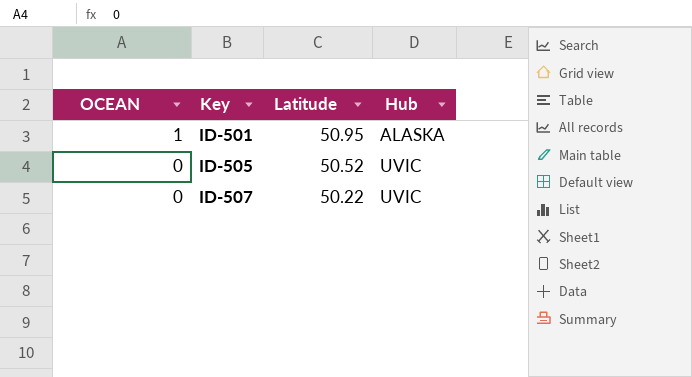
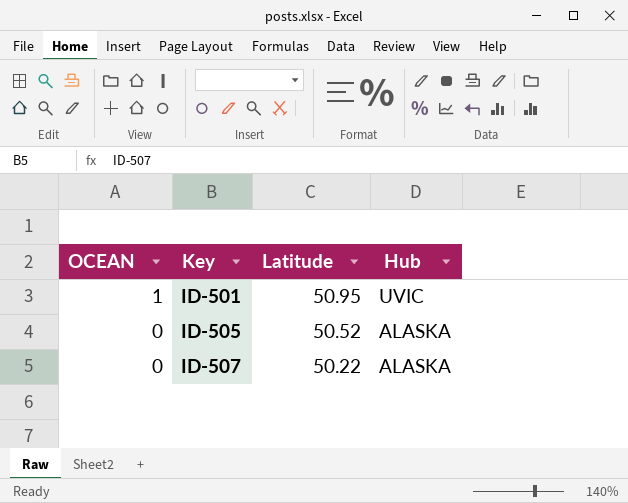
ID-501 | Hub: ALASKA -> UVIC
ID-505 | Hub: UVIC -> ALASKA
ID-507 | Hub: UVIC -> ALASKA

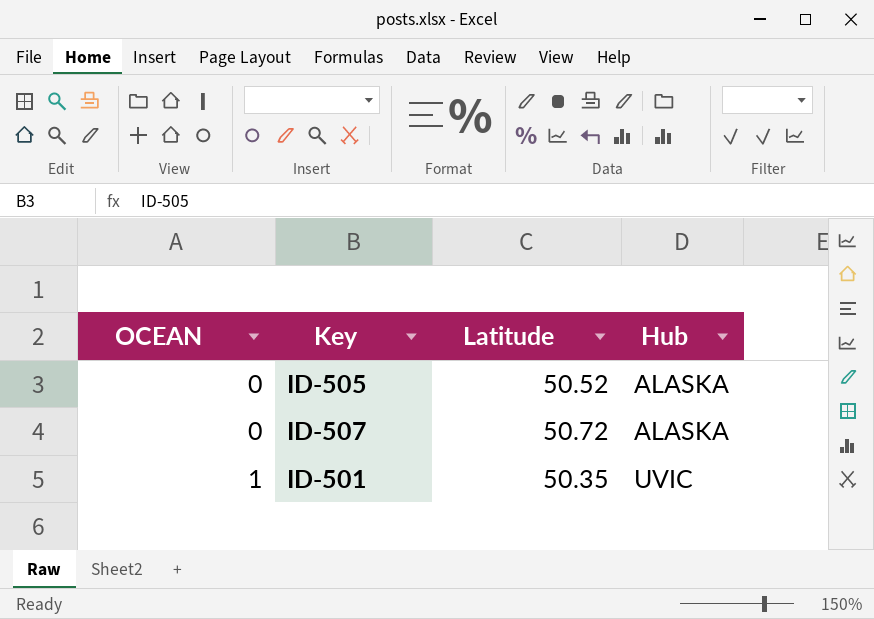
row order: OCEAN descending -> OCEAN ascending
ID-507 | Latitude: 50.22 -> 50.72
ID-501 | Latitude: 50.95 -> 50.35

